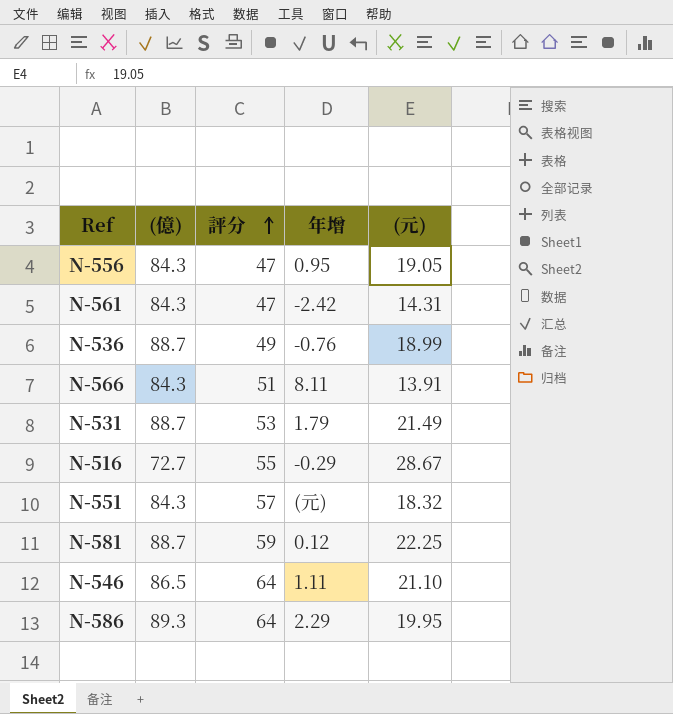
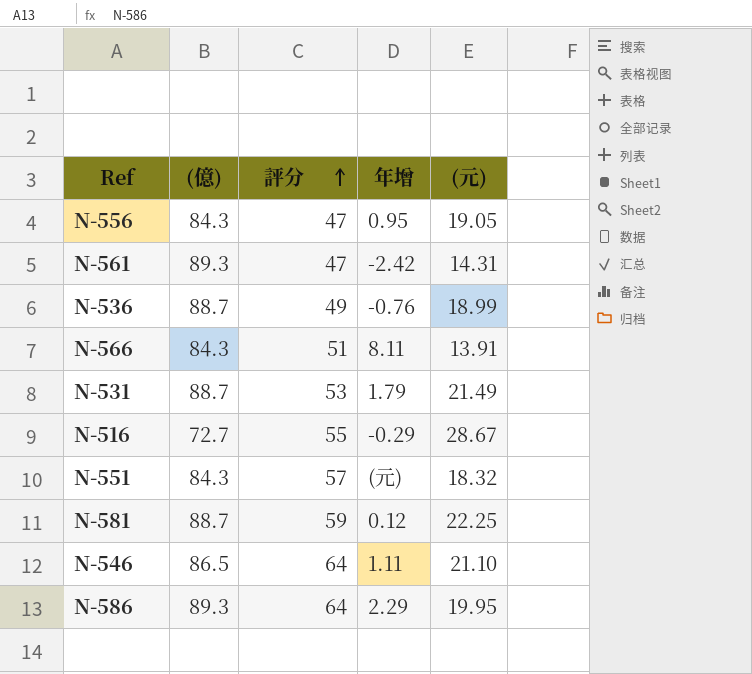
N-561 | (億): 84.3 -> 89.3

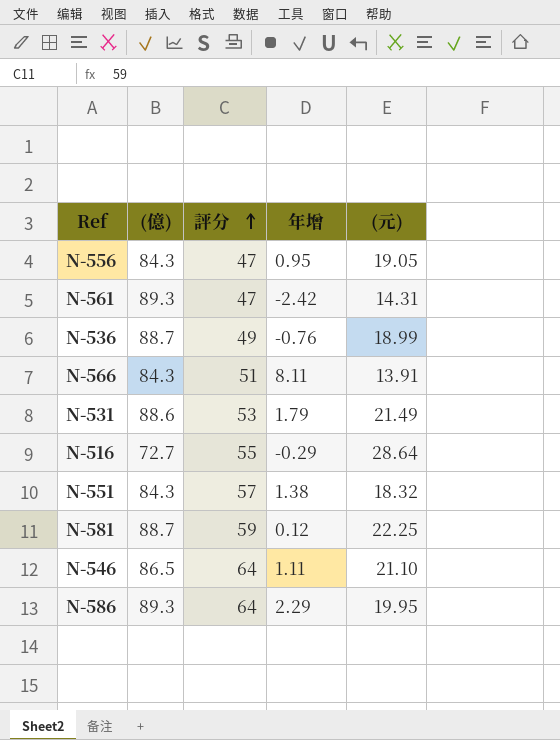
N-531 | (億): 88.7 -> 88.6
N-516 | (元): 28.67 -> 28.64
N-551 | 年增: (元) -> 1.38

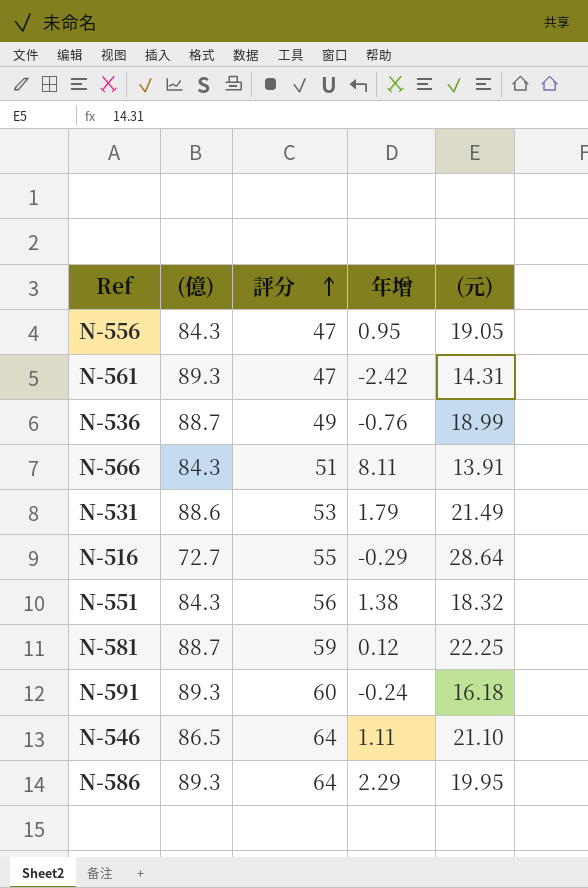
N-551 | 評分: 57 -> 56
row N-591: none -> 89.3 | 60 | -0.24 | 16.18

